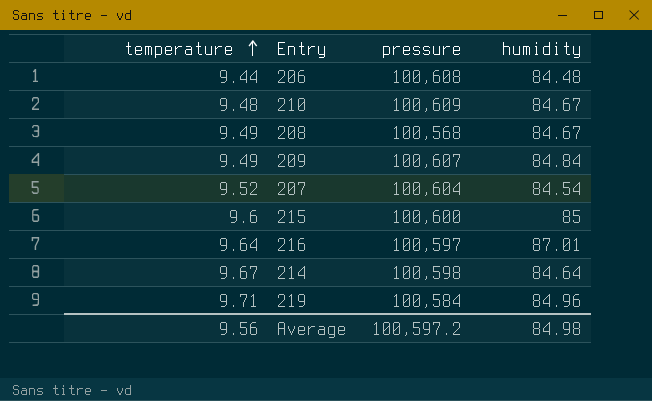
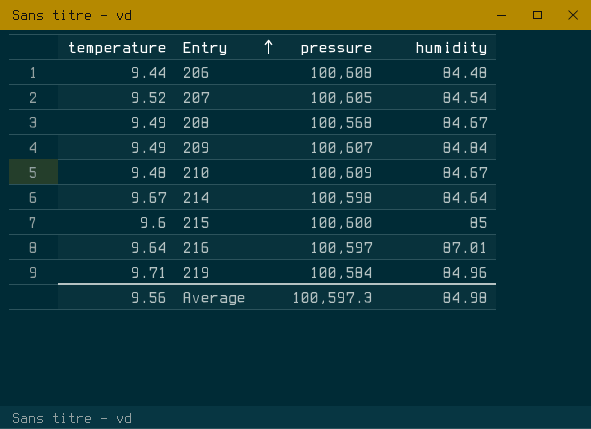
row order: temperature ascending -> Entry ascending
207 | pressure: 100,604 -> 100,605
Average | pressure: 100,597.2 -> 100,597.3

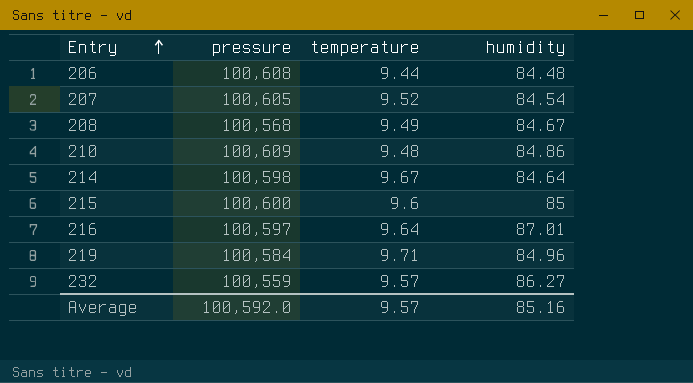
column temperature | position: 1 -> 3
row 209: 9.49 | 100,607 | 84.84 -> none
210 | humidity: 84.67 -> 84.86
row 232: none -> 100,559 | 9.57 | 86.27
Average | pressure: 100,597.3 -> 100,592.0
Average | temperature: 9.56 -> 9.57
Average | humidity: 84.98 -> 85.16

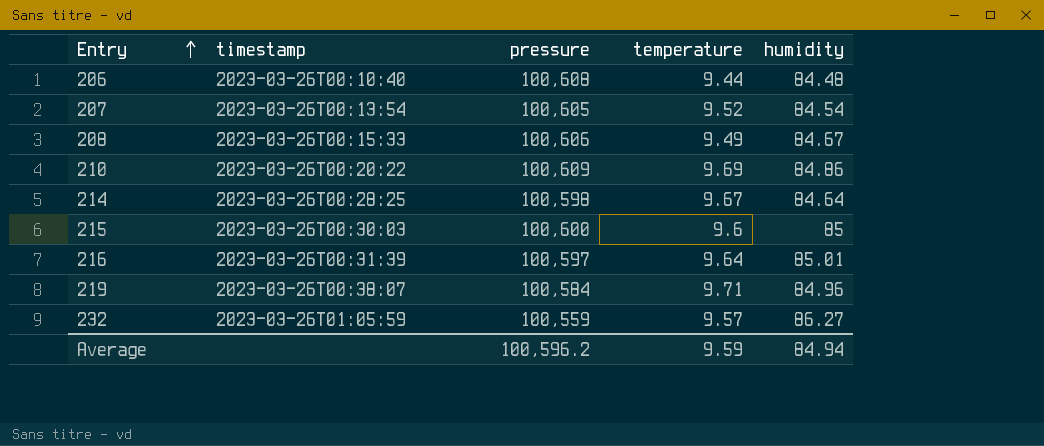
column timestamp | position: none -> 2
208 | pressure: 100,568 -> 100,606
210 | temperature: 9.48 -> 9.69
216 | humidity: 87.01 -> 85.01
Average | pressure: 100,592.0 -> 100,596.2
Average | temperature: 9.57 -> 9.59
Average | humidity: 85.16 -> 84.94

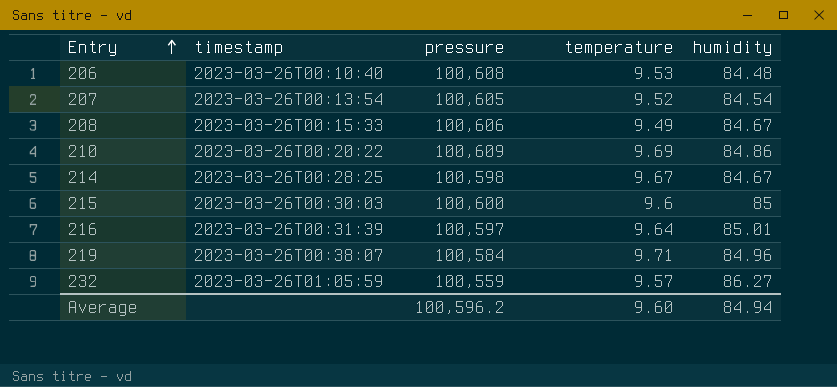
206 | temperature: 9.44 -> 9.53
214 | humidity: 84.64 -> 84.67
Average | temperature: 9.59 -> 9.60

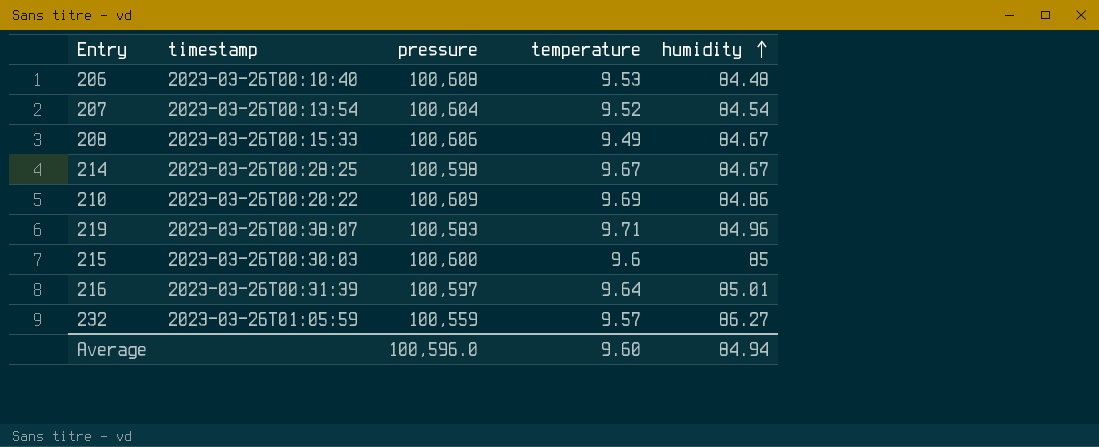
row order: Entry ascending -> humidity ascending
207 | pressure: 100,605 -> 100,604
219 | pressure: 100,584 -> 100,583
Average | pressure: 100,596.2 -> 100,596.0

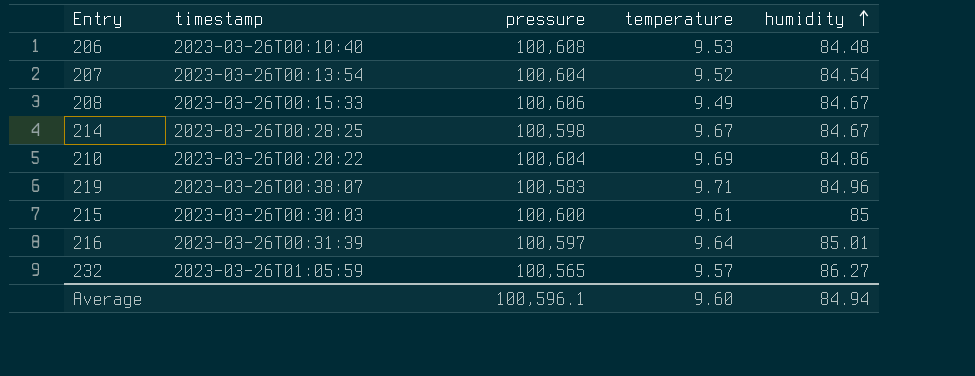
210 | pressure: 100,609 -> 100,604
215 | temperature: 9.6 -> 9.61
232 | pressure: 100,559 -> 100,565
Average | pressure: 100,596.0 -> 100,596.1

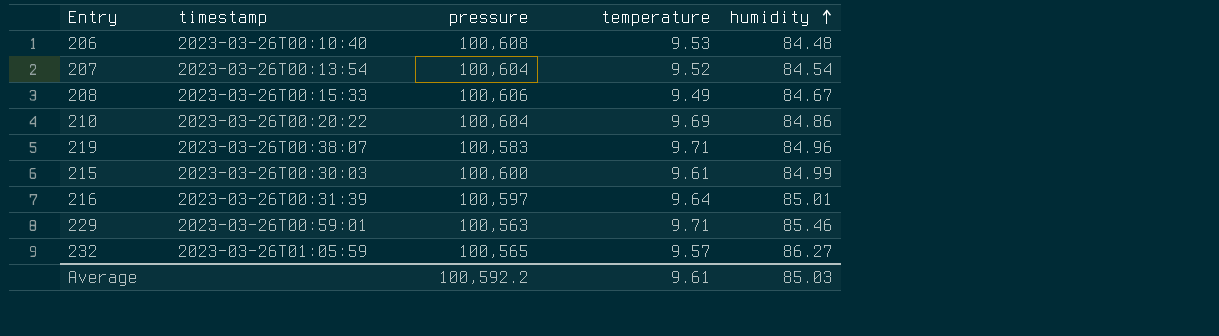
row 214: 2023-03-26T00:28:25 | 100,598 | 9.67 | 84.67 -> none
215 | humidity: 85 -> 84.99
row 229: none -> 2023-03-26T00:59:01 | 100,563 | 9.71 | 85.46
Average | pressure: 100,596.1 -> 100,592.2
Average | temperature: 9.60 -> 9.61
Average | humidity: 84.94 -> 85.03

